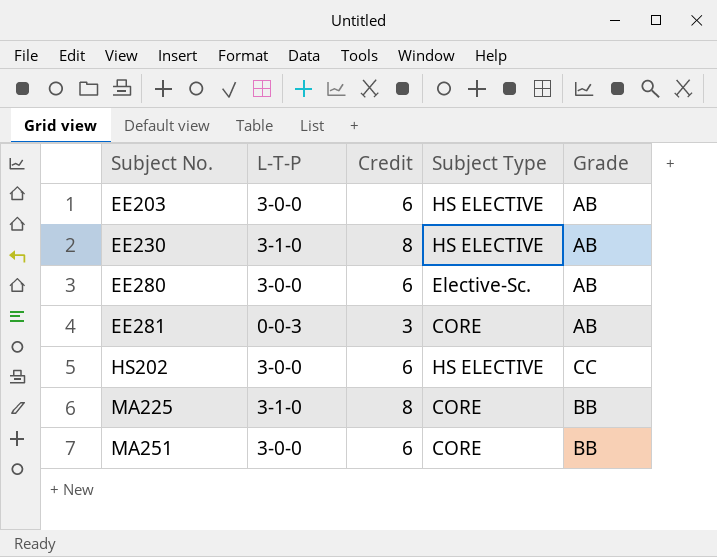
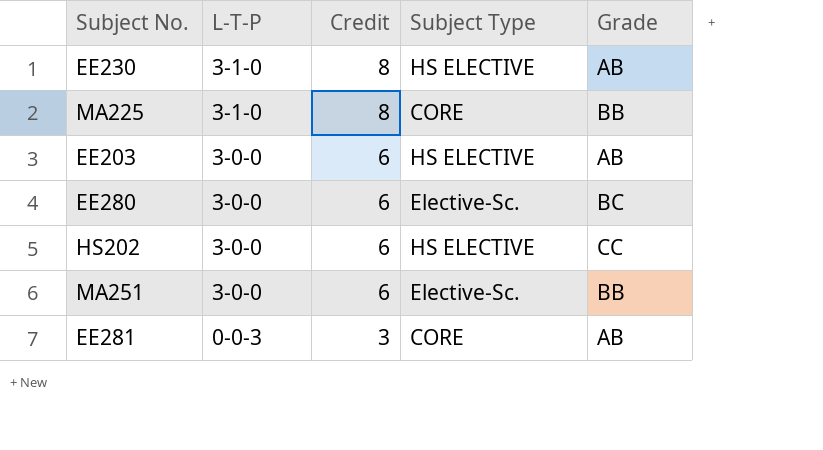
row order: Subject No. ascending -> L-T-P descending
EE280 | Grade: AB -> BC
MA251 | Subject Type: CORE -> Elective-Sc.

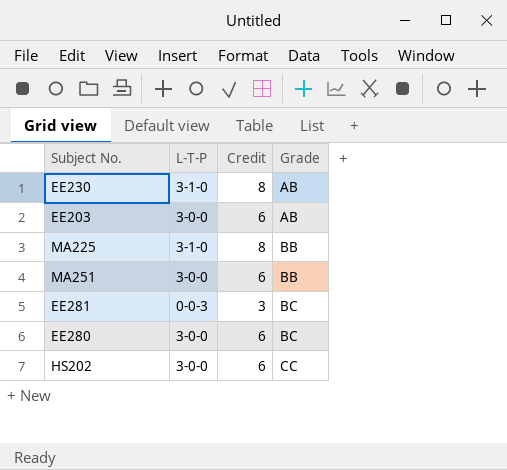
row order: L-T-P descending -> Grade ascending
column Subject Type | position: 4 -> none
EE281 | Grade: AB -> BC

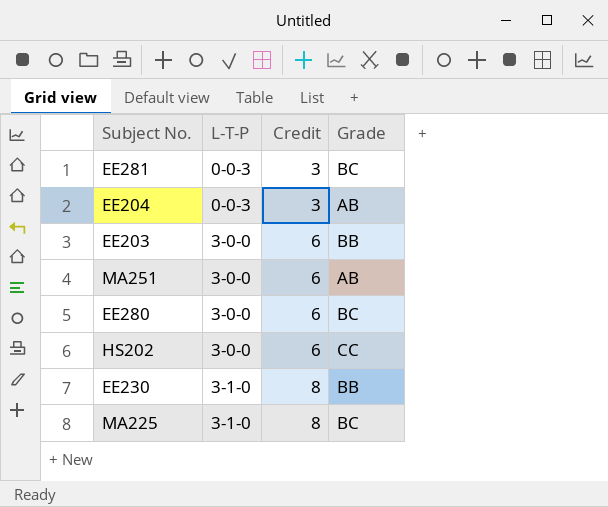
row order: Grade ascending -> L-T-P ascending
row EE204: none -> 0-0-3 | 3 | AB
EE203 | Grade: AB -> BB
MA251 | Grade: BB -> AB
EE230 | Grade: AB -> BB
MA225 | Grade: BB -> BC

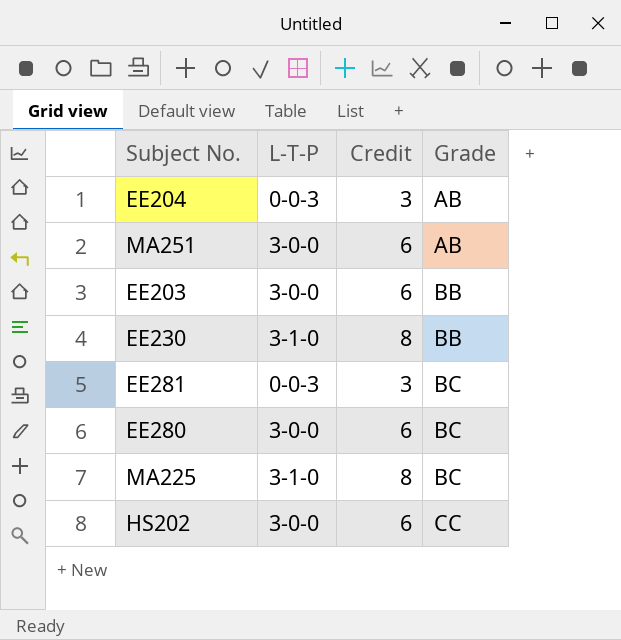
row order: L-T-P ascending -> Grade ascending

